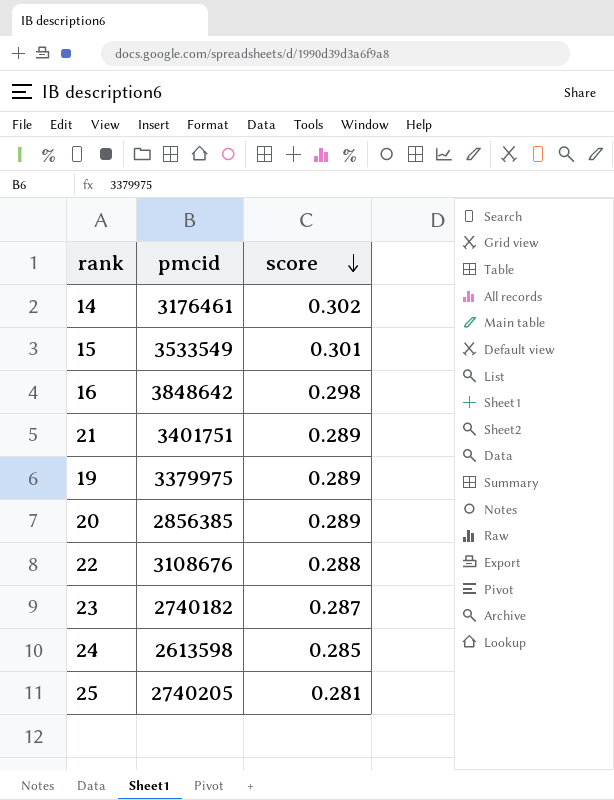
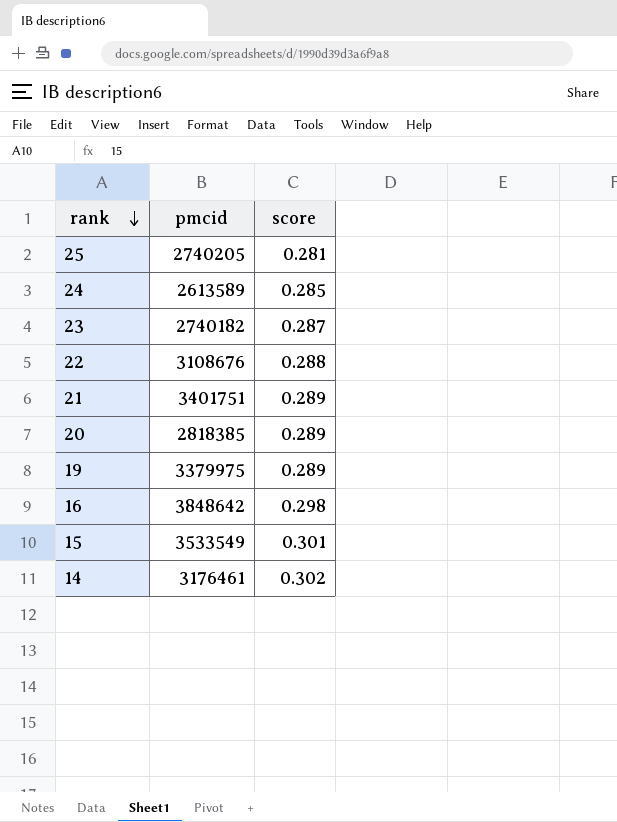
row order: score descending -> rank descending
24 | pmcid: 2613598 -> 2613589
20 | pmcid: 2856385 -> 2818385

